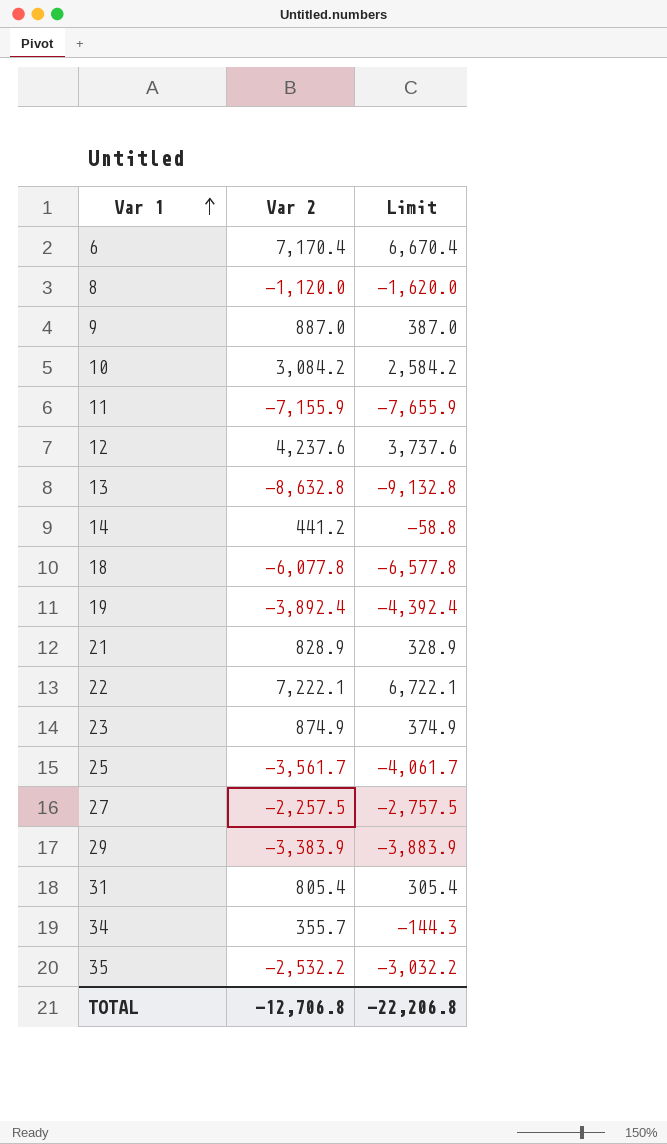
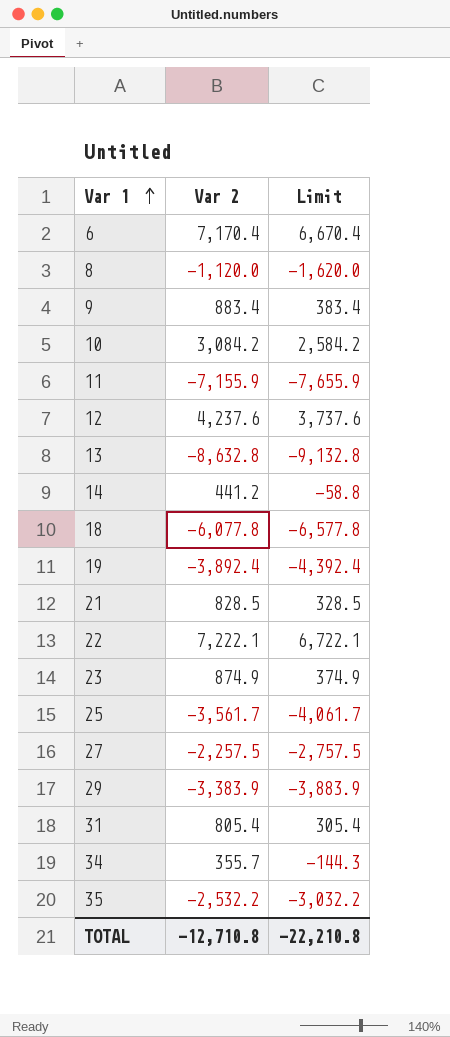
9 | Var 2: 887.0 -> 883.4
9 | Limit: 387.0 -> 383.4
21 | Var 2: 828.9 -> 828.5
21 | Limit: 328.9 -> 328.5
TOTAL | Var 2: -12,706.8 -> -12,710.8
TOTAL | Limit: -22,206.8 -> -22,210.8

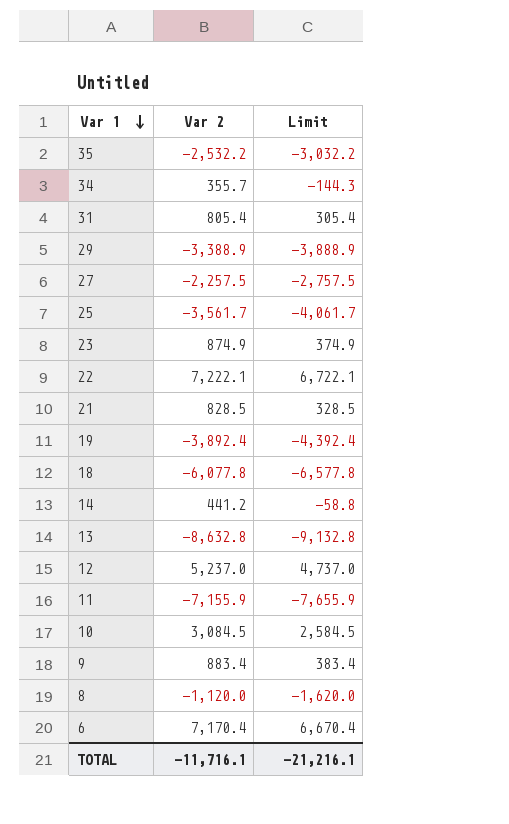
row order: Var 1 ascending -> Var 1 descending
29 | Var 2: -3,383.9 -> -3,388.9
29 | Limit: -3,883.9 -> -3,888.9
12 | Var 2: 4,237.6 -> 5,237.0
12 | Limit: 3,737.6 -> 4,737.0
10 | Var 2: 3,084.2 -> 3,084.5
10 | Limit: 2,584.2 -> 2,584.5
TOTAL | Var 2: -12,710.8 -> -11,716.1
TOTAL | Limit: -22,210.8 -> -21,216.1

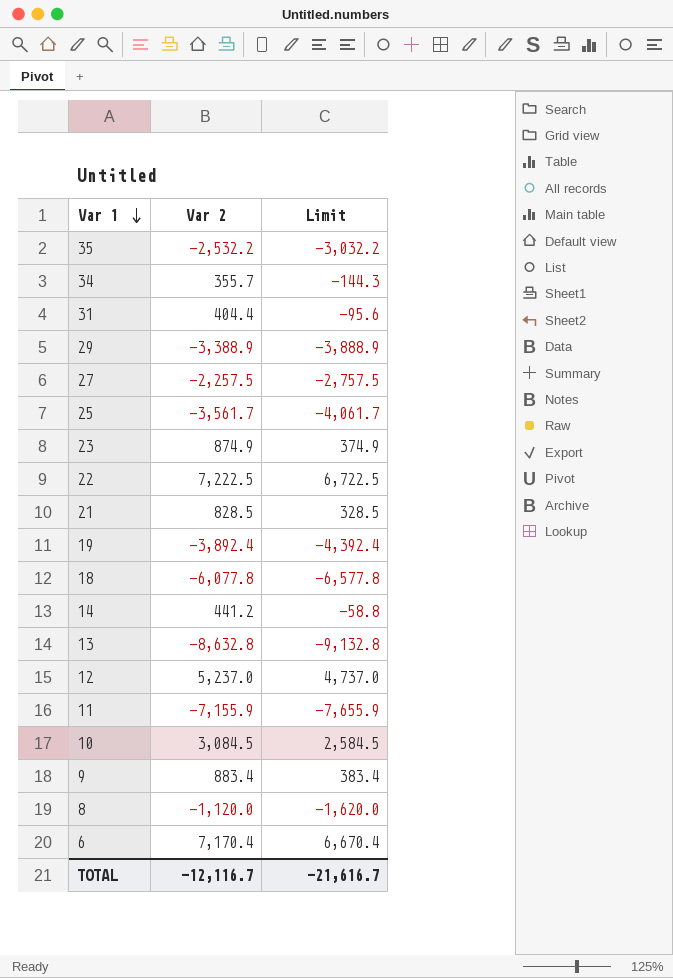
31 | Var 2: 805.4 -> 404.4
31 | Limit: 305.4 -> -95.6
22 | Var 2: 7,222.1 -> 7,222.5
22 | Limit: 6,722.1 -> 6,722.5
TOTAL | Var 2: -11,716.1 -> -12,116.7
TOTAL | Limit: -21,216.1 -> -21,616.7

